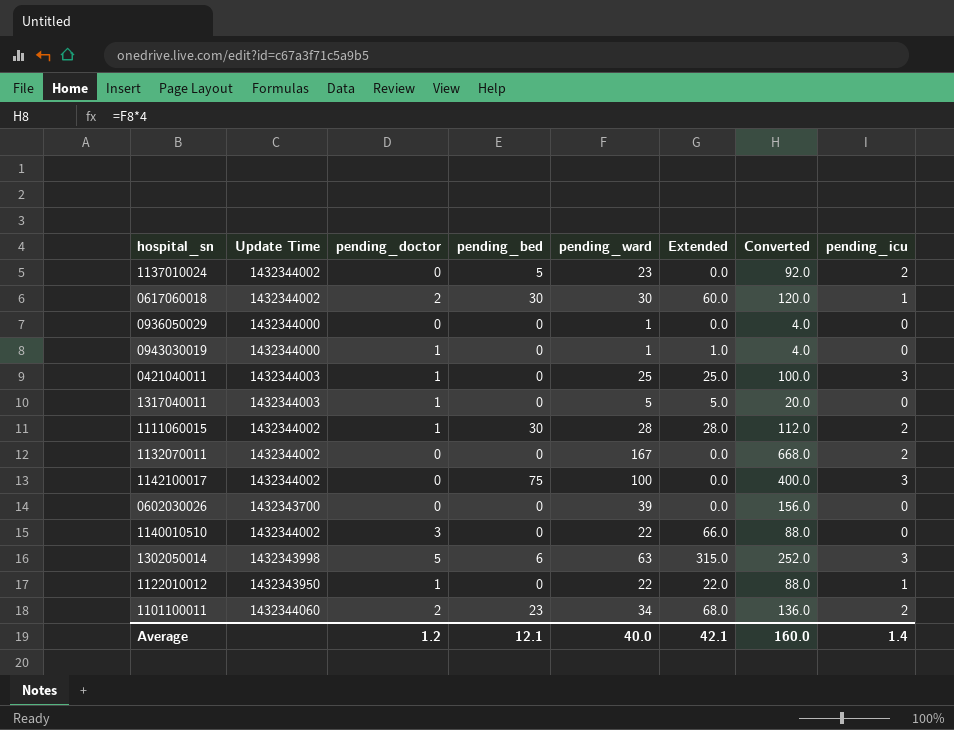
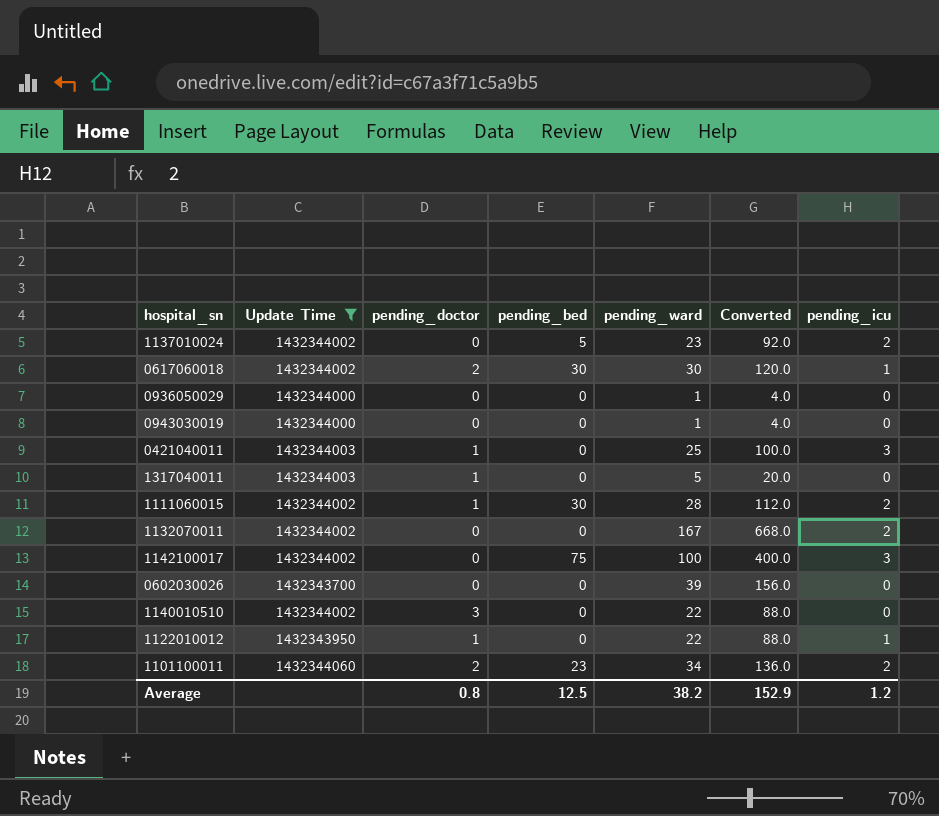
filter: none -> Update Time != 1432343998
column Extended | formula: [pending_doctor] * [pending_ward] -> none
0943030019 | pending_doctor: 1 -> 0
Average | pending_doctor: 1.2 -> 0.8
Average | pending_bed: 12.1 -> 12.5
Average | pending_ward: 40.0 -> 38.2
Average | Converted: 160.0 -> 152.9
Average | pending_icu: 1.4 -> 1.2

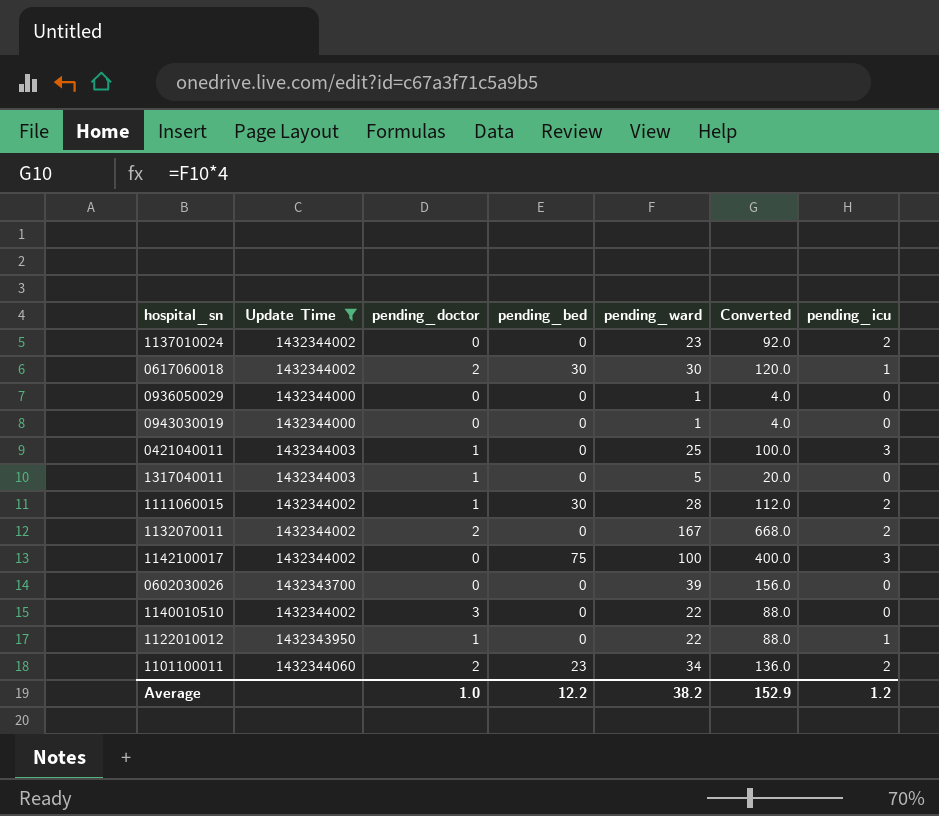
1137010024 | pending_bed: 5 -> 0
1132070011 | pending_doctor: 0 -> 2
Average | pending_doctor: 0.8 -> 1.0
Average | pending_bed: 12.5 -> 12.2

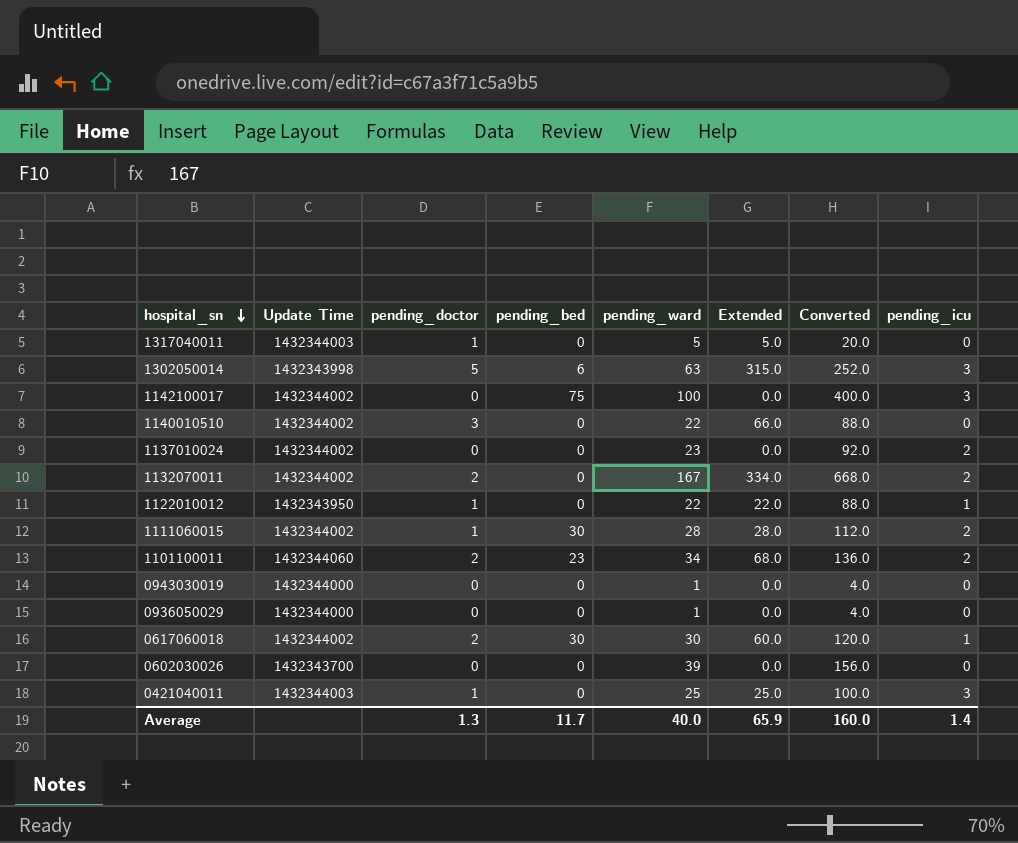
filter: Update Time != 1432343998 -> none
row order: none -> hospital_sn descending
column Extended | formula: none -> [pending_doctor] * [pending_ward]
Average | pending_doctor: 1.0 -> 1.3
Average | pending_bed: 12.2 -> 11.7
Average | pending_ward: 38.2 -> 40.0
Average | Converted: 152.9 -> 160.0
Average | pending_icu: 1.2 -> 1.4

